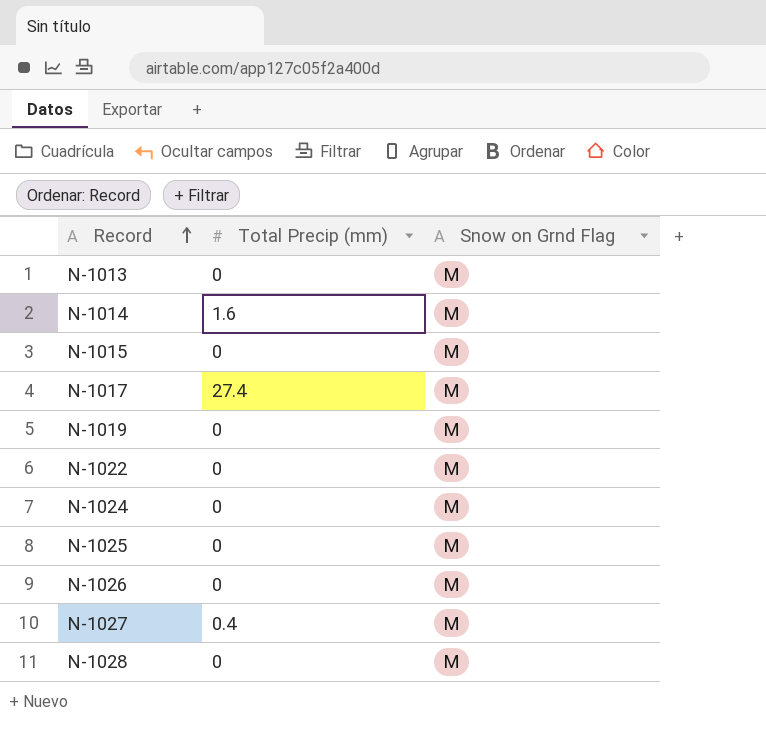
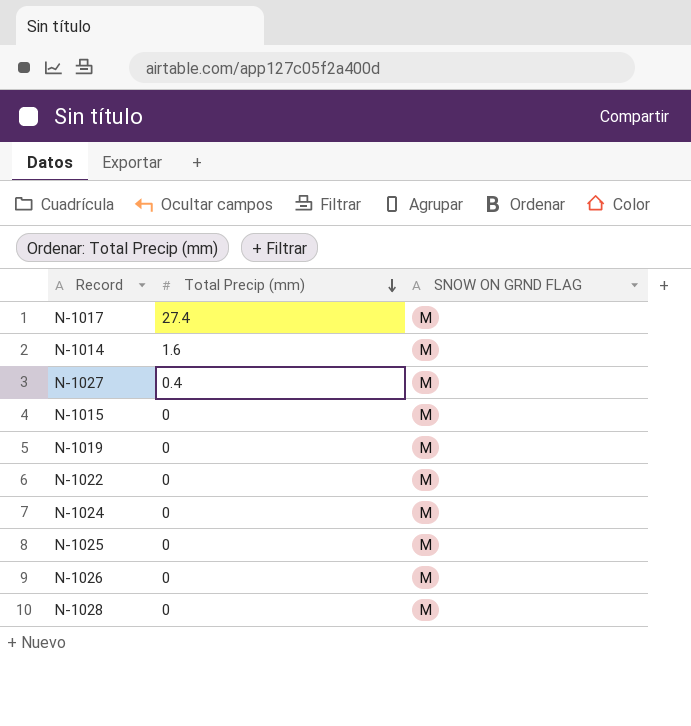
row order: Record ascending -> Total Precip (mm) descending
column name: Snow on Grnd Flag -> SNOW ON GRND FLAG
row N-1013: 0 | M -> none

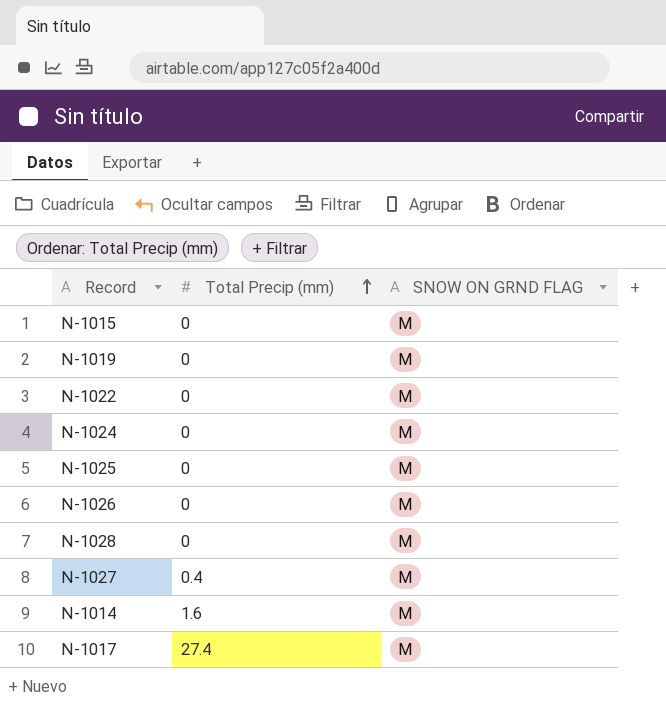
row order: Total Precip (mm) descending -> Total Precip (mm) ascending

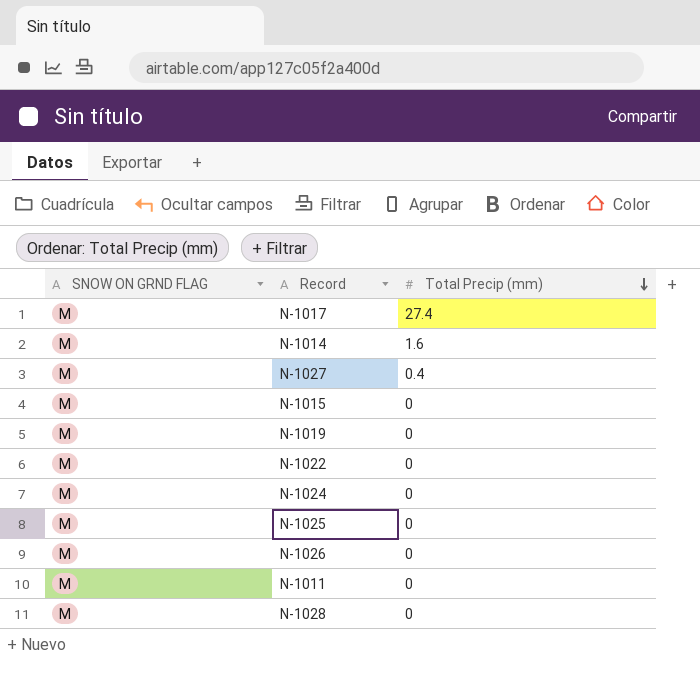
row order: Total Precip (mm) ascending -> Total Precip (mm) descending
column SNOW ON GRND FLAG | position: 3 -> 1
row N-1011: none -> M | 0

